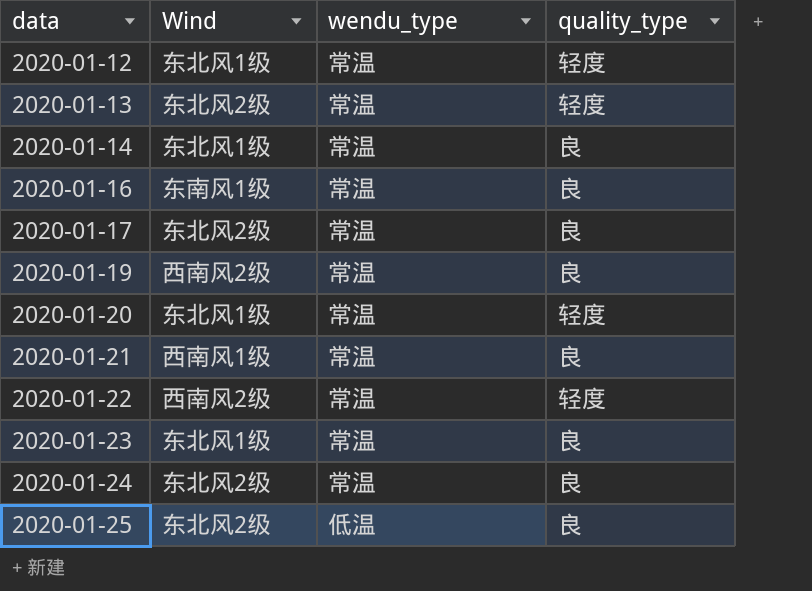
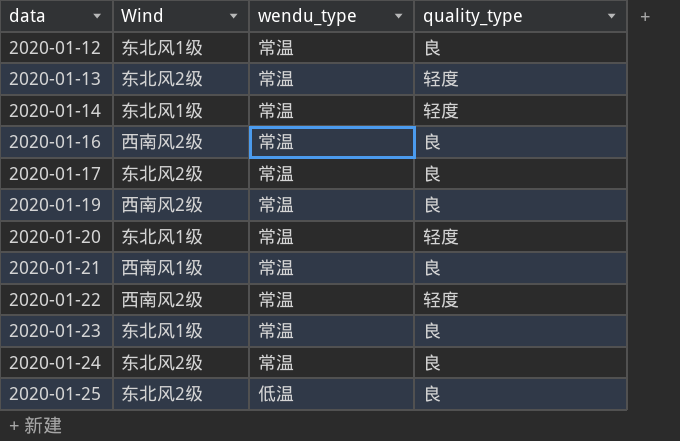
2020-01-12 | quality_type: 轻度 -> 良
2020-01-14 | quality_type: 良 -> 轻度
2020-01-16 | Wind: 东南风1级 -> 西南风2级

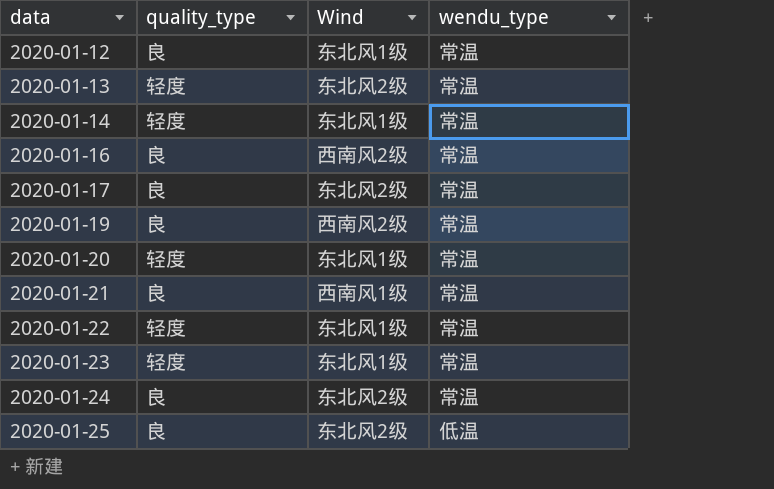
column quality_type | position: 4 -> 2
2020-01-22 | Wind: 西南风2级 -> 东北风1级
2020-01-23 | quality_type: 良 -> 轻度

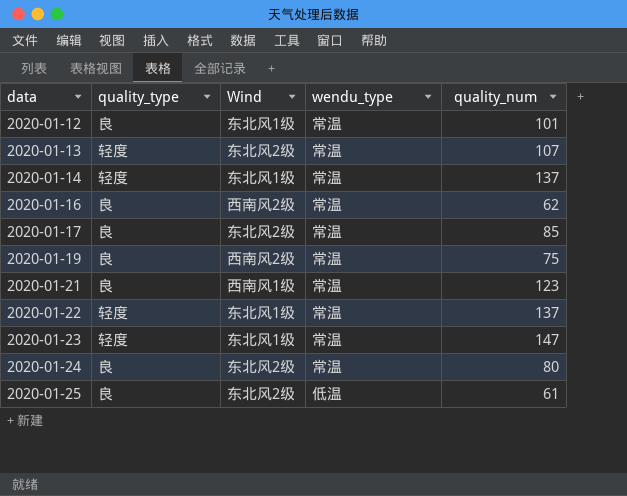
column quality_num | position: none -> 5
row 2020-01-20: 轻度 | 东北风1级 | 常温 -> none

